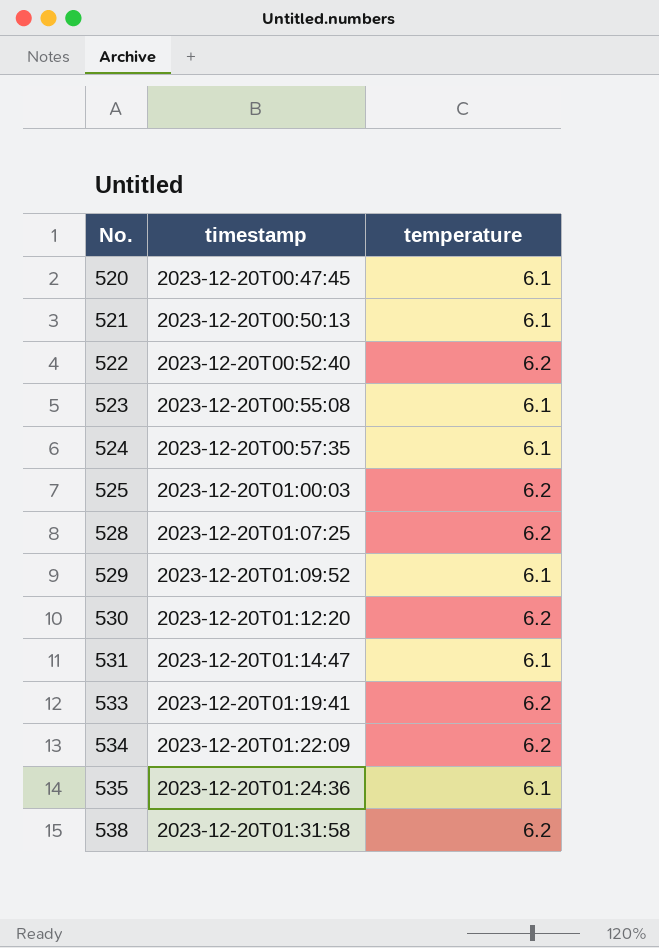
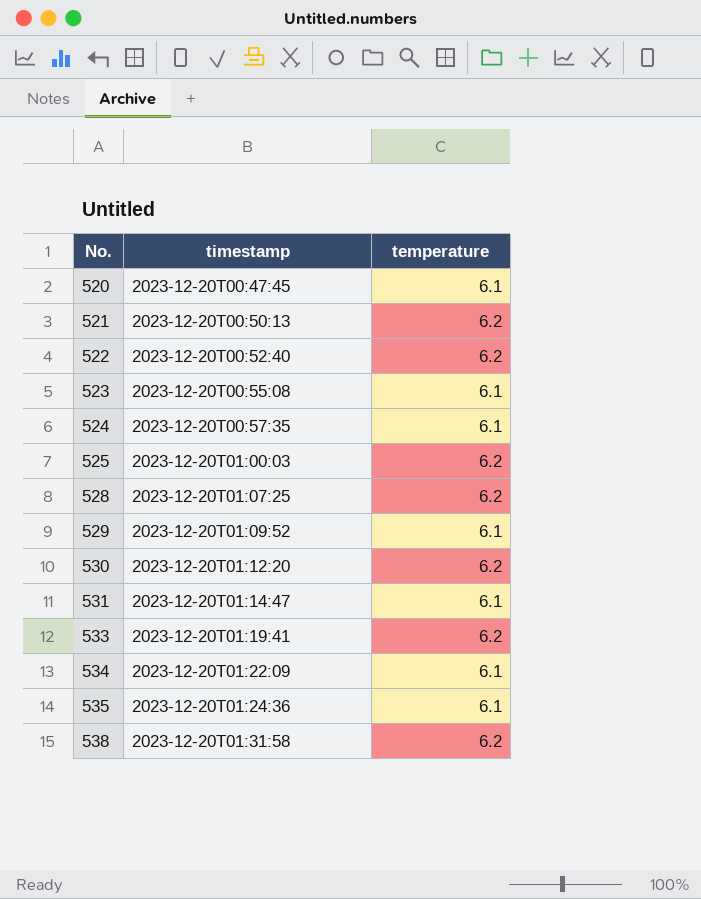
521 | temperature: 6.1 -> 6.2
534 | temperature: 6.2 -> 6.1

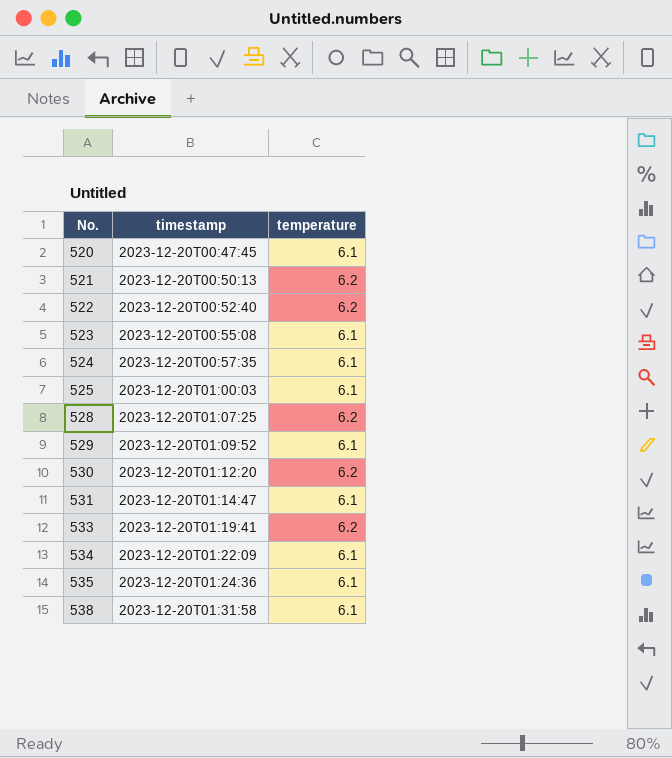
525 | temperature: 6.2 -> 6.1
538 | temperature: 6.2 -> 6.1

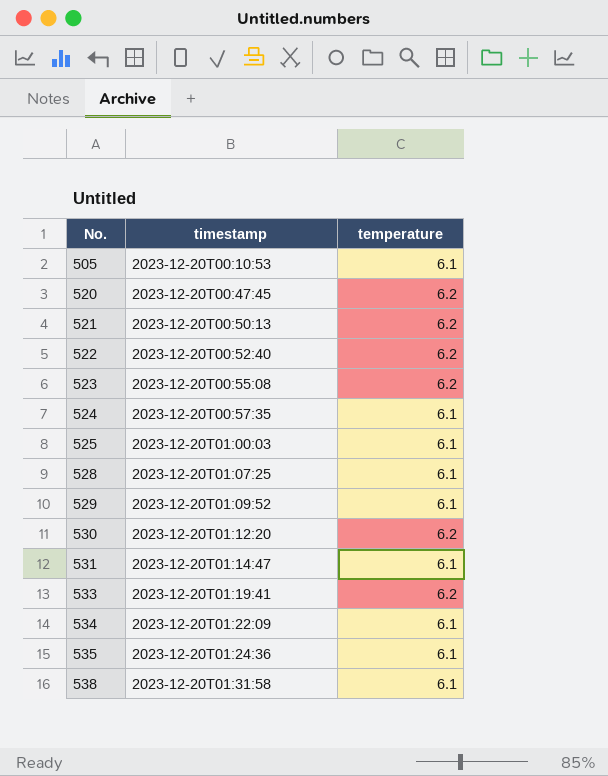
row 505: none -> 2023-12-20T00:10:53 | 6.1
520 | temperature: 6.1 -> 6.2
523 | temperature: 6.1 -> 6.2
528 | temperature: 6.2 -> 6.1

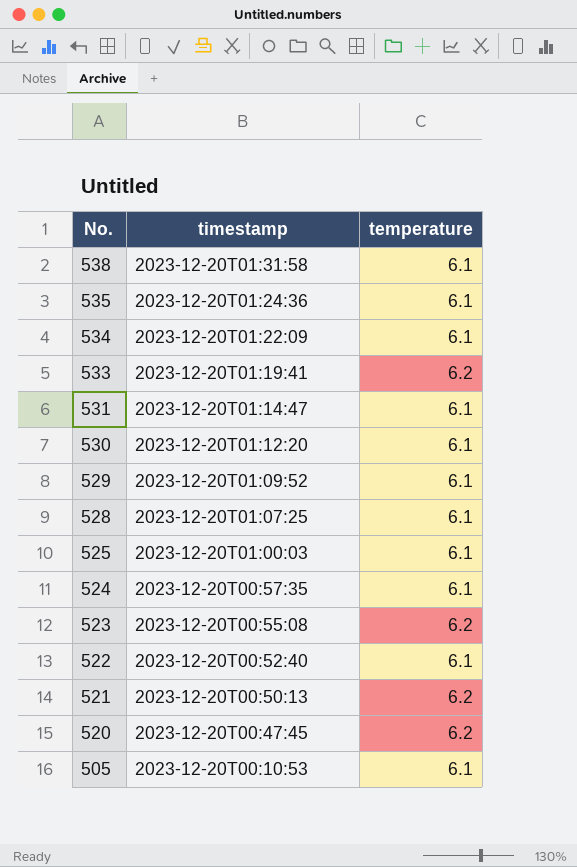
row order: No. ascending -> No. descending
530 | temperature: 6.2 -> 6.1
522 | temperature: 6.2 -> 6.1

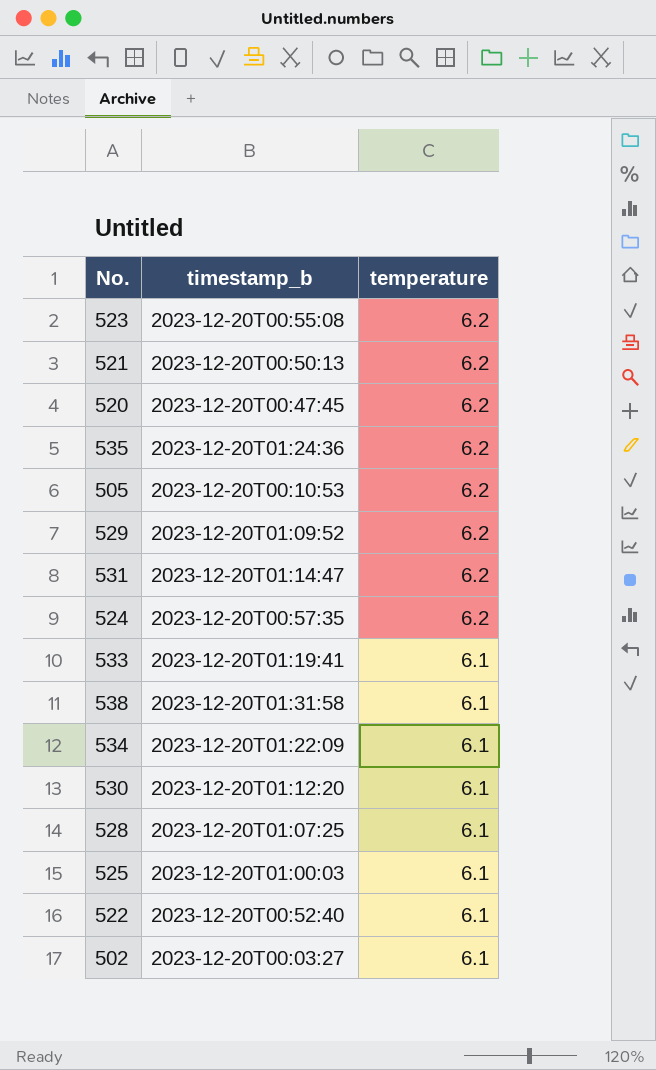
row order: No. descending -> temperature descending
column name: timestamp -> timestamp_b
535 | temperature: 6.1 -> 6.2
505 | temperature: 6.1 -> 6.2
529 | temperature: 6.1 -> 6.2
531 | temperature: 6.1 -> 6.2
524 | temperature: 6.1 -> 6.2
533 | temperature: 6.2 -> 6.1
row 502: none -> 2023-12-20T00:03:27 | 6.1

